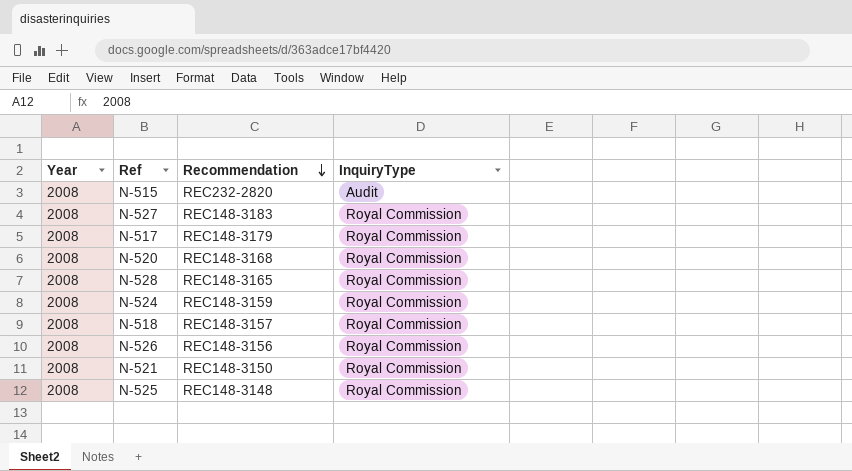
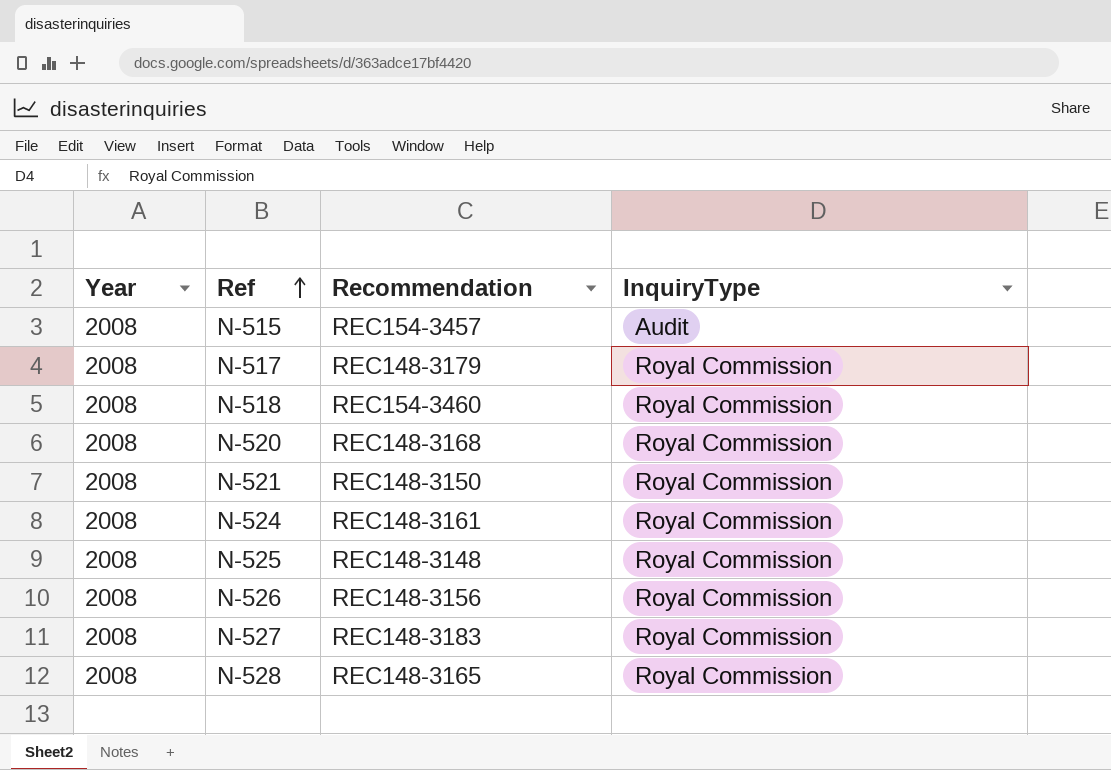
row order: Recommendation descending -> Ref ascending
N-515 | Recommendation: REC232-2820 -> REC154-3457
N-518 | Recommendation: REC148-3157 -> REC154-3460
N-524 | Recommendation: REC148-3159 -> REC148-3161

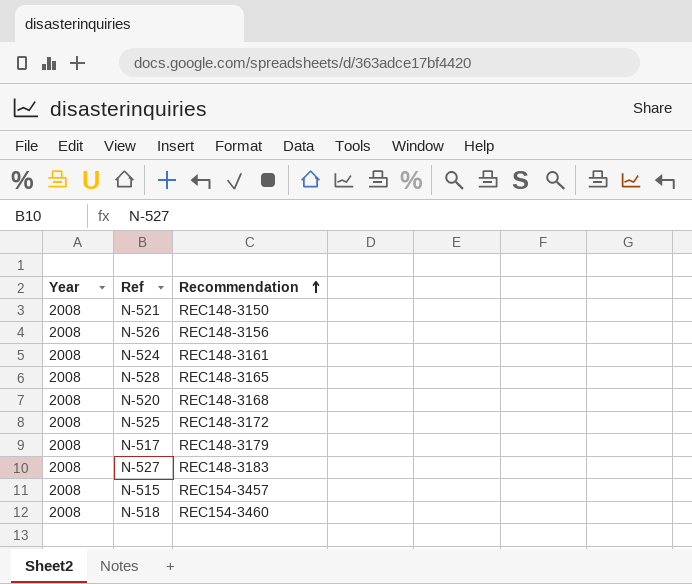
row order: Ref ascending -> Recommendation ascending
column InquiryType | position: 4 -> none
N-525 | Recommendation: REC148-3148 -> REC148-3172

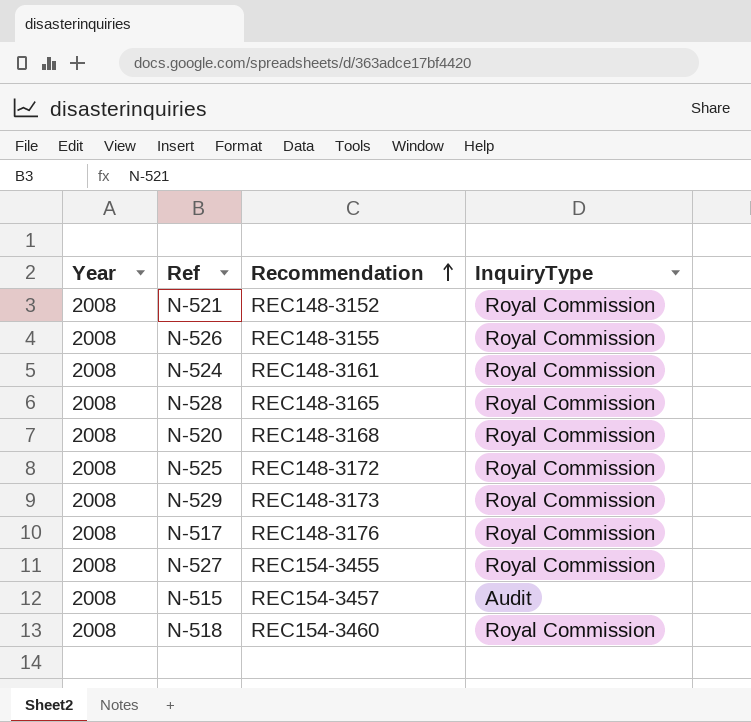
column InquiryType | position: none -> 4
N-521 | Recommendation: REC148-3150 -> REC148-3152
N-526 | Recommendation: REC148-3156 -> REC148-3155
row N-529: none -> 2008 | REC148-3173 | Royal Commission
N-517 | Recommendation: REC148-3179 -> REC148-3176
N-527 | Recommendation: REC148-3183 -> REC154-3455

